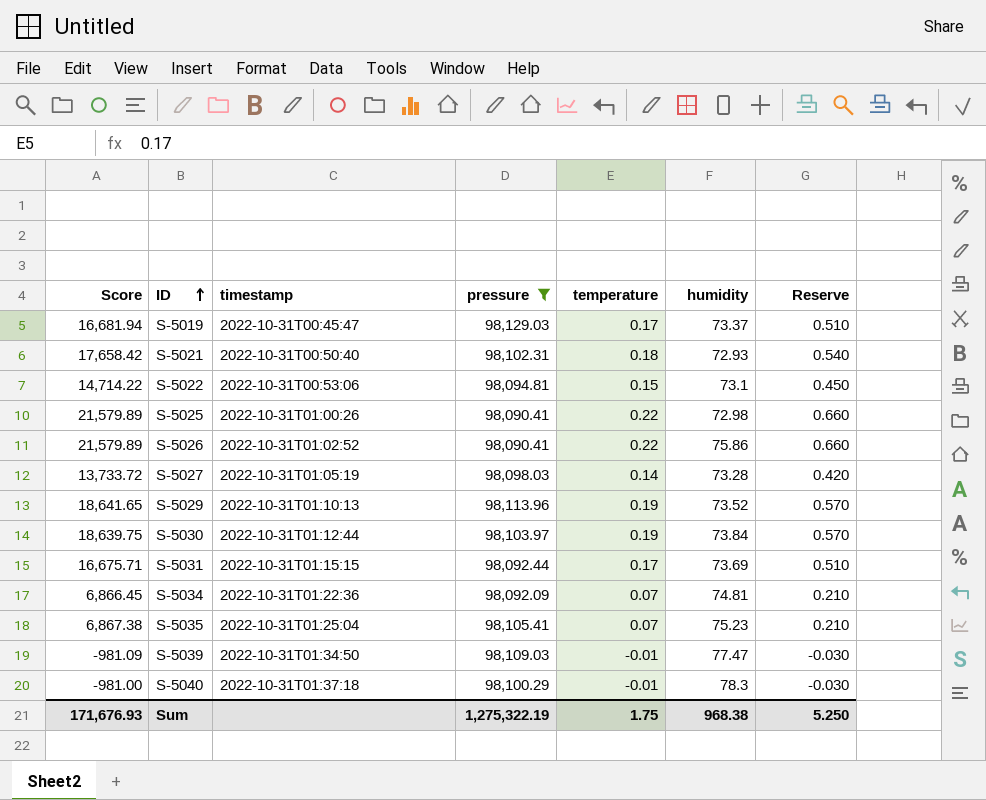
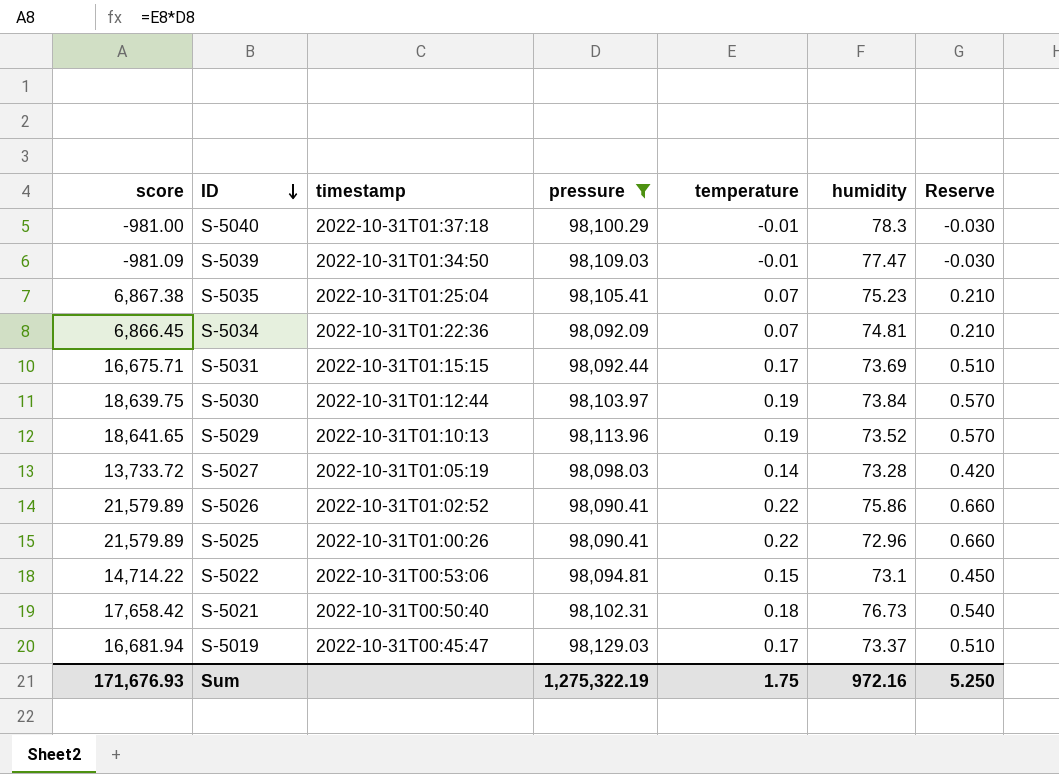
row order: ID ascending -> ID descending
column name: Score -> score
S-5025 | humidity: 72.98 -> 72.96
S-5021 | humidity: 72.93 -> 76.73
Sum | humidity: 968.38 -> 972.16

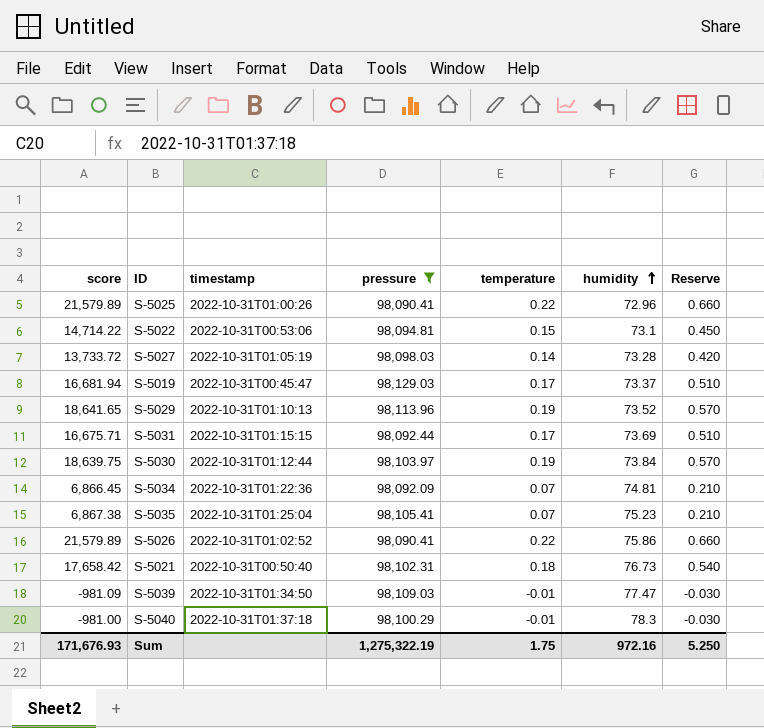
row order: ID descending -> humidity ascending

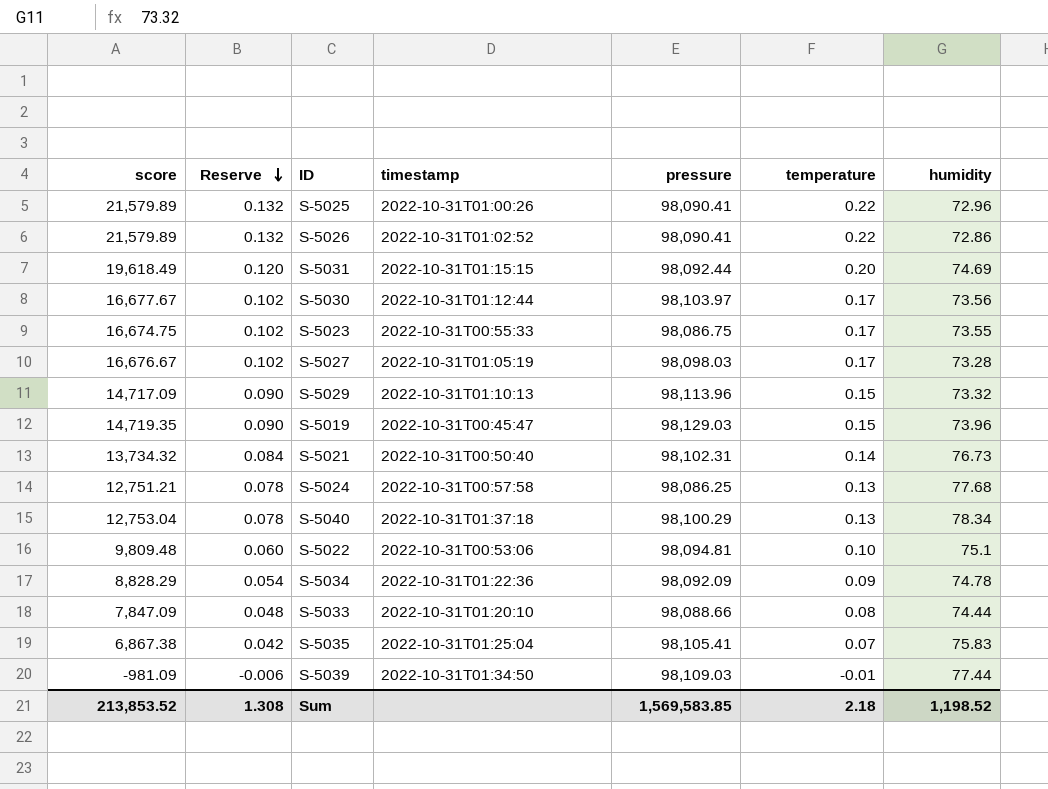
filter: pressure >= 98,090.41 -> none
row order: humidity ascending -> Reserve descending
column Reserve | formula: [temperature] * 3 -> [temperature] * 0.6
column Reserve | position: 7 -> 2
S-5026 | humidity: 75.86 -> 72.86
S-5031 | score: 16,675.71 -> 19,618.49
S-5031 | temperature: 0.17 -> 0.20
S-5031 | humidity: 73.69 -> 74.69
S-5030 | score: 18,639.75 -> 16,677.67
S-5030 | temperature: 0.19 -> 0.17
S-5030 | humidity: 73.84 -> 73.56
S-5027 | score: 13,733.72 -> 16,676.67
S-5027 | temperature: 0.14 -> 0.17
S-5029 | score: 18,641.65 -> 14,717.09
S-5029 | temperature: 0.19 -> 0.15
S-5029 | humidity: 73.52 -> 73.32
S-5019 | score: 16,681.94 -> 14,719.35
S-5019 | temperature: 0.17 -> 0.15
S-5019 | humidity: 73.37 -> 73.96
S-5021 | score: 17,658.42 -> 13,734.32
S-5021 | temperature: 0.18 -> 0.14
S-5040 | score: -981.00 -> 12,753.04
S-5040 | temperature: -0.01 -> 0.13
S-5040 | humidity: 78.3 -> 78.34
S-5022 | score: 14,714.22 -> 9,809.48
S-5022 | temperature: 0.15 -> 0.10
S-5022 | humidity: 73.1 -> 75.1
S-5034 | score: 6,866.45 -> 8,828.29
S-5034 | temperature: 0.07 -> 0.09
S-5034 | humidity: 74.81 -> 74.78
S-5035 | humidity: 75.23 -> 75.83
S-5039 | humidity: 77.47 -> 77.44
Sum | score: 171,676.93 -> 213,853.52
Sum | Reserve: 5.250 -> 1.308
Sum | pressure: 1,275,322.19 -> 1,569,583.85
Sum | temperature: 1.75 -> 2.18
Sum | humidity: 972.16 -> 1,198.52

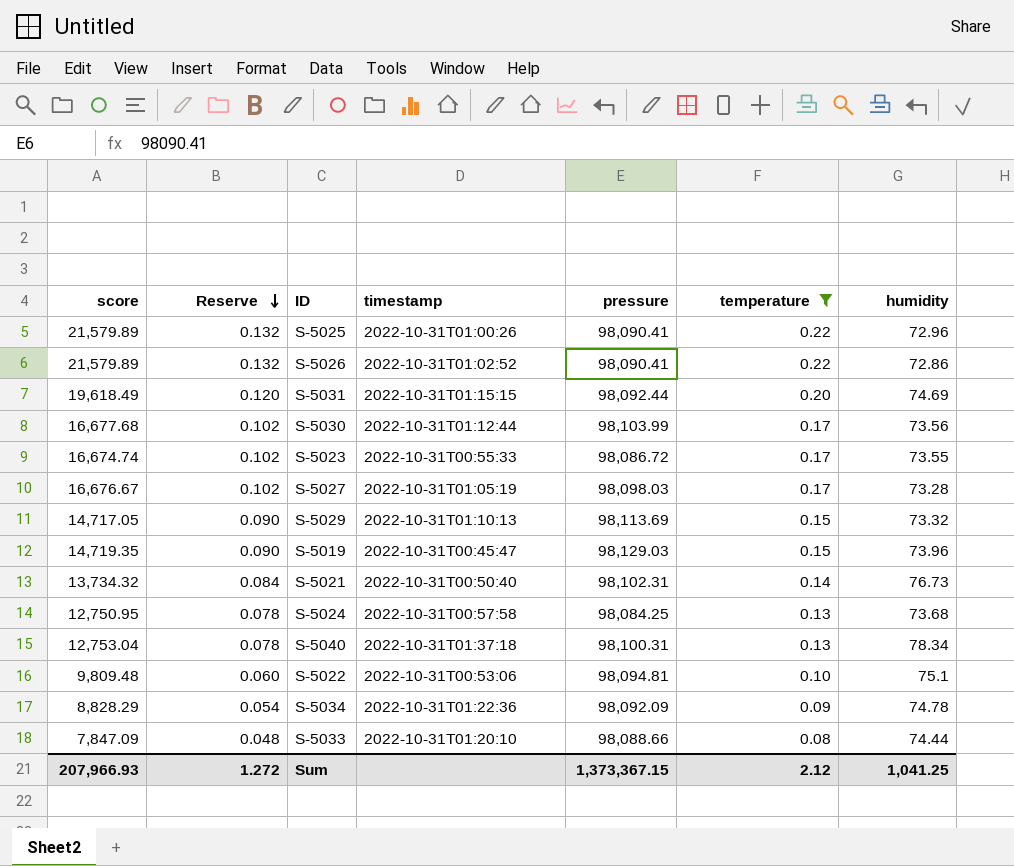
filter: none -> temperature >= 0.08
S-5030 | score: 16,677.67 -> 16,677.68
S-5030 | pressure: 98,103.97 -> 98,103.99
S-5023 | score: 16,674.75 -> 16,674.74
S-5023 | pressure: 98,086.75 -> 98,086.72
S-5029 | score: 14,717.09 -> 14,717.05
S-5029 | pressure: 98,113.96 -> 98,113.69
S-5024 | score: 12,751.21 -> 12,750.95
S-5024 | pressure: 98,086.25 -> 98,084.25
S-5024 | humidity: 77.68 -> 73.68
S-5040 | pressure: 98,100.29 -> 98,100.31
Sum | score: 213,853.52 -> 207,966.93
Sum | Reserve: 1.308 -> 1.272
Sum | pressure: 1,569,583.85 -> 1,373,367.15
Sum | temperature: 2.18 -> 2.12
Sum | humidity: 1,198.52 -> 1,041.25

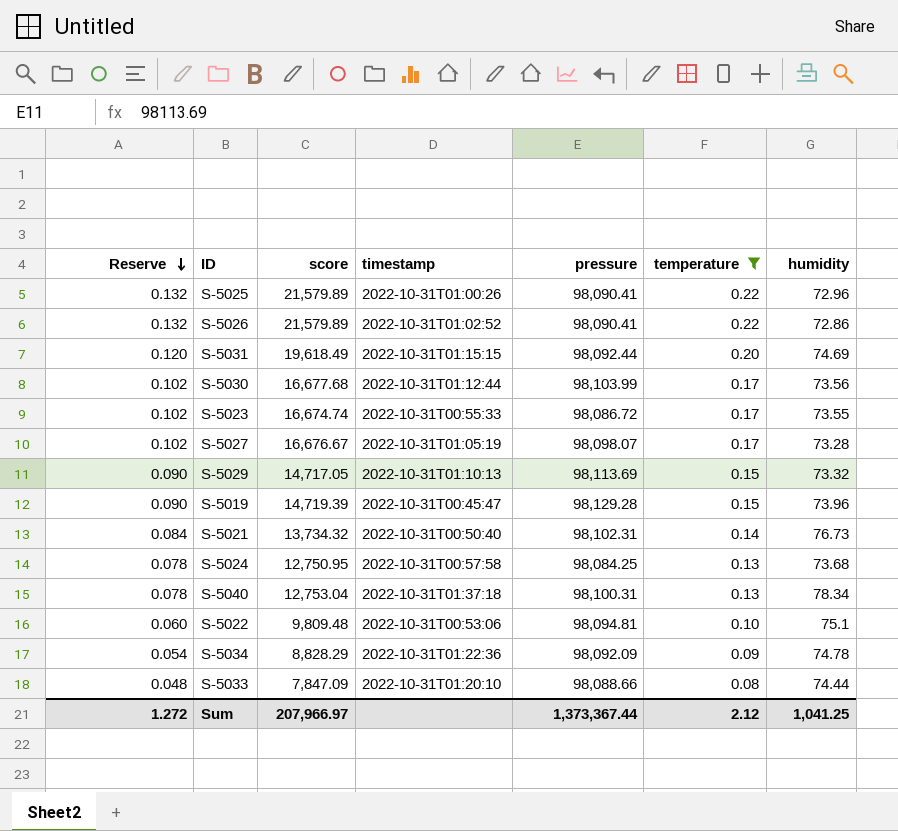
column score | position: 1 -> 3
S-5027 | pressure: 98,098.03 -> 98,098.07
S-5019 | score: 14,719.35 -> 14,719.39
S-5019 | pressure: 98,129.03 -> 98,129.28
Sum | score: 207,966.93 -> 207,966.97
Sum | pressure: 1,373,367.15 -> 1,373,367.44

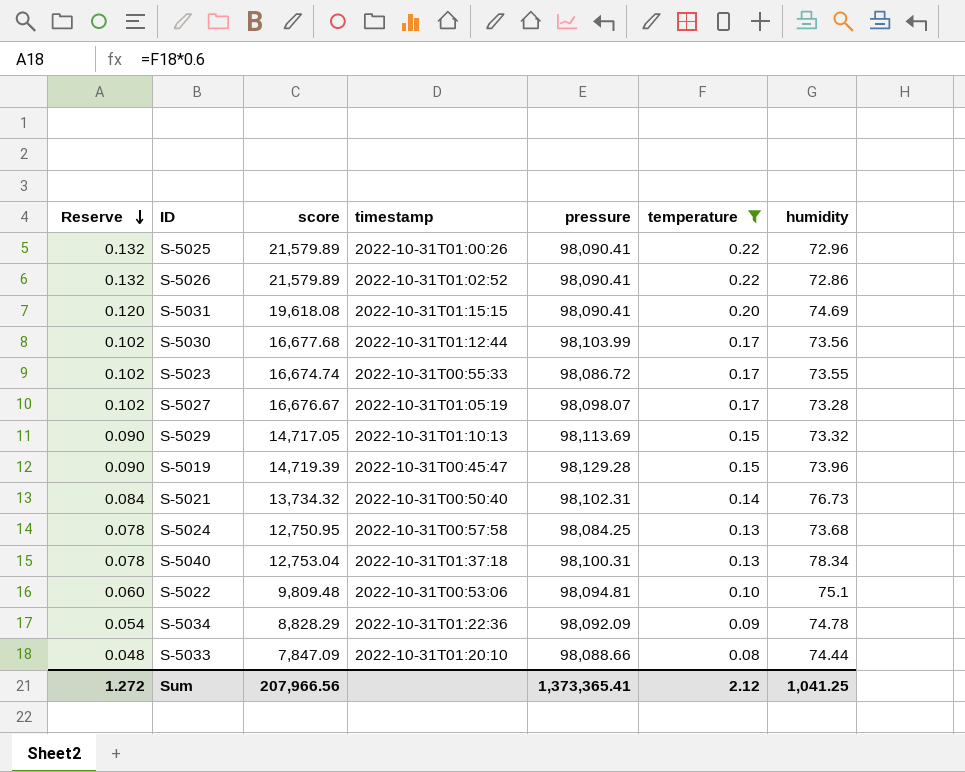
S-5031 | score: 19,618.49 -> 19,618.08
S-5031 | pressure: 98,092.44 -> 98,090.41
Sum | score: 207,966.97 -> 207,966.56
Sum | pressure: 1,373,367.44 -> 1,373,365.41

